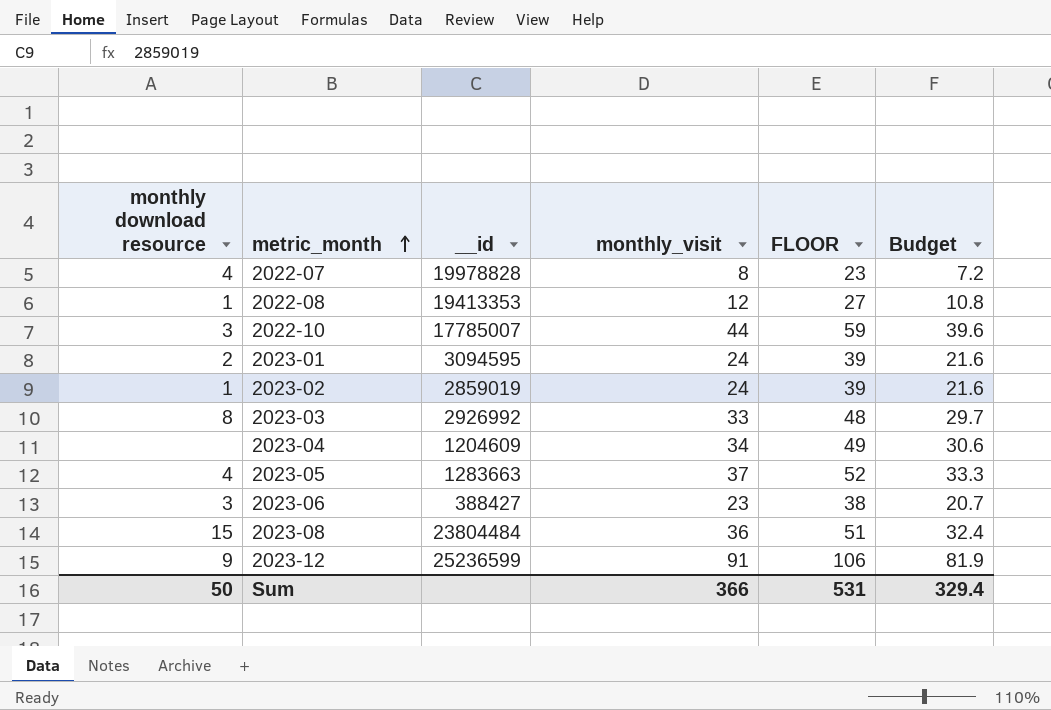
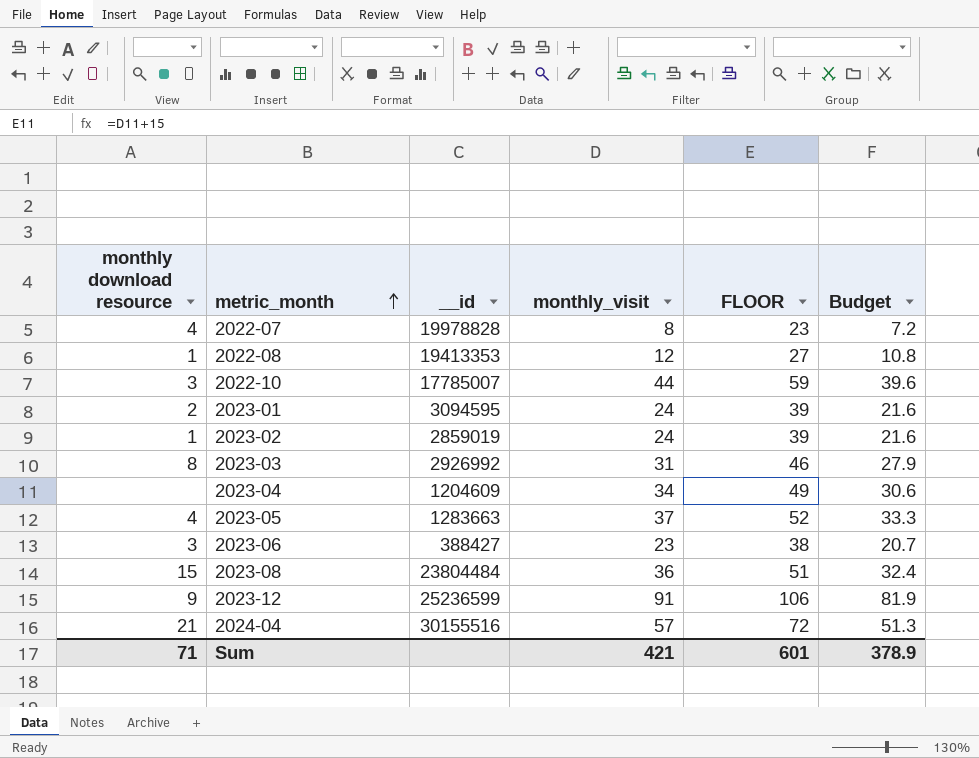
2023-03 | monthly_visit: 33 -> 31
2023-03 | FLOOR: 48 -> 46
2023-03 | Budget: 29.7 -> 27.9
row 2024-04: none -> 21 | 30155516 | 57 | 72 | 51.3
Sum | monthly download resource: 50 -> 71
Sum | monthly_visit: 366 -> 421
Sum | FLOOR: 531 -> 601
Sum | Budget: 329.4 -> 378.9

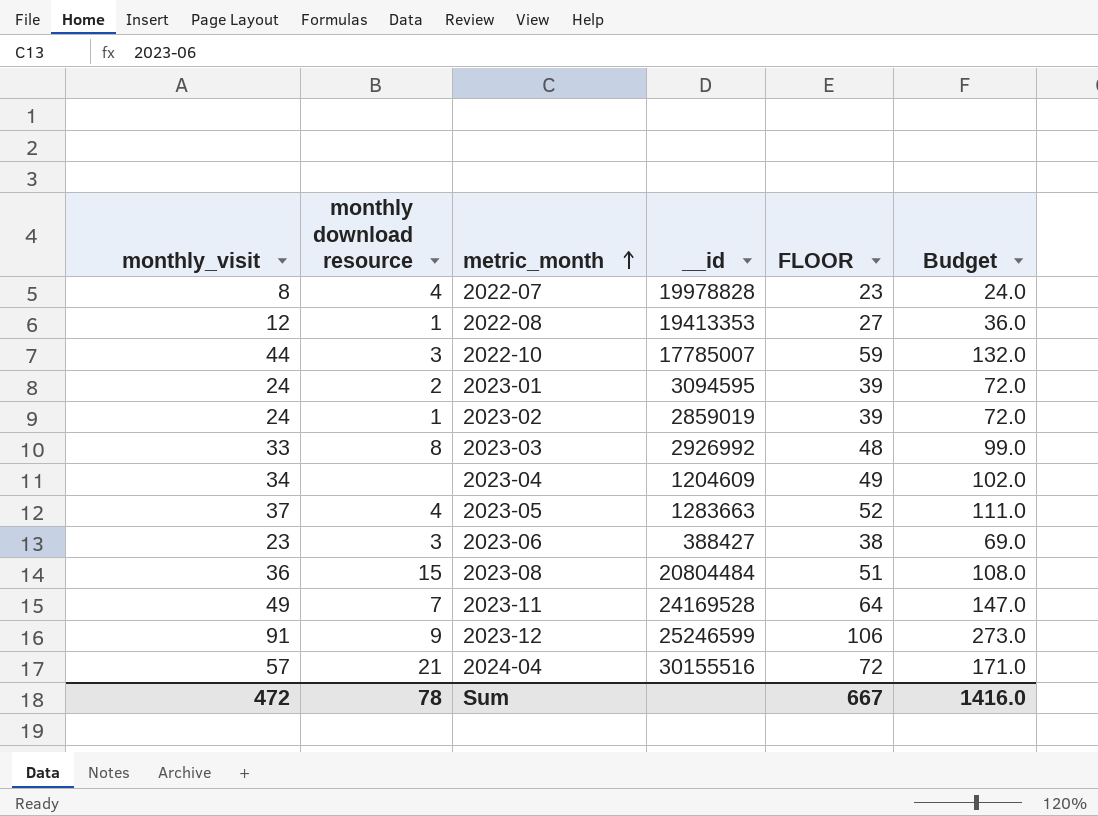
column monthly_visit | position: 4 -> 1
column Budget | formula: [monthly_visit] * 0.9 -> [monthly_visit] * 3
2023-03 | monthly_visit: 31 -> 33
2023-03 | FLOOR: 46 -> 48
2023-08 | __id: 23804484 -> 20804484
row 2023-11: none -> 49 | 7 | 24169528 | 64 | 147.0
2023-12 | __id: 25236599 -> 25246599
Sum | monthly_visit: 421 -> 472
Sum | monthly download resource: 71 -> 78
Sum | FLOOR: 601 -> 667
Sum | Budget: 378.9 -> 1416.0

